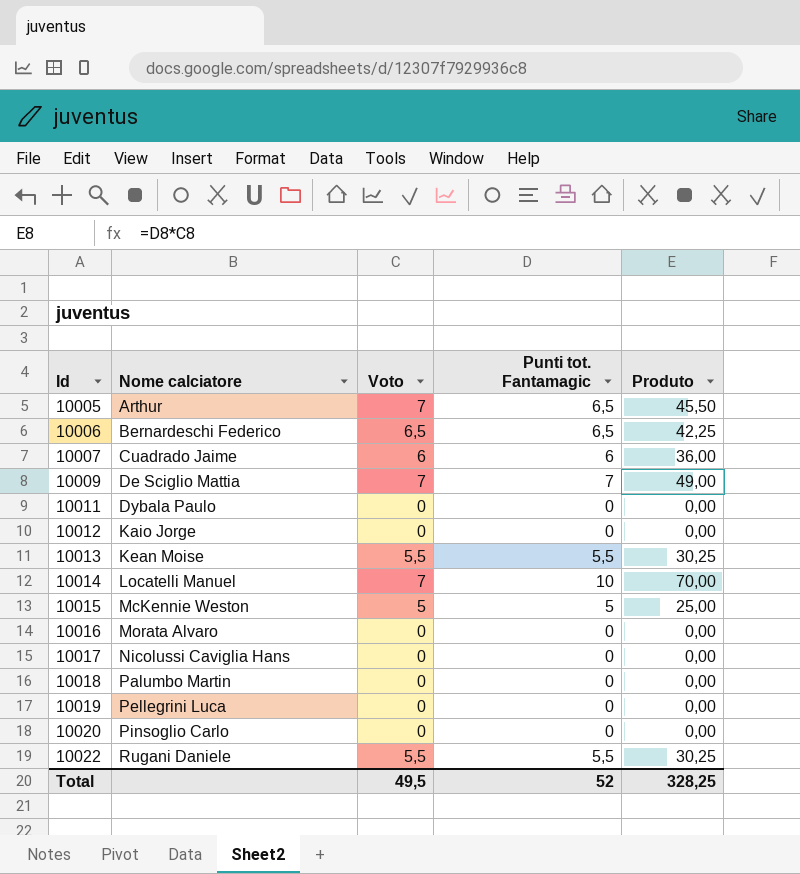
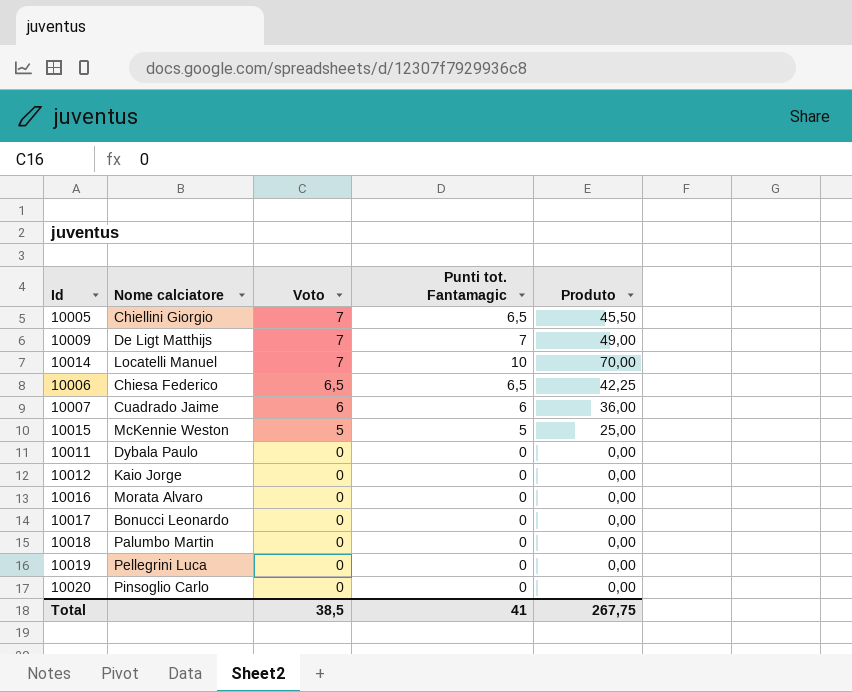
row order: Id ascending -> Voto descending
row 10013: Kean Moise | 5,5 | 5,5 | 30,25 -> none
row 10022: Rugani Daniele | 5,5 | 5,5 | 30,25 -> none
10005 | Nome calciatore: Arthur -> Chiellini Giorgio
10009 | Nome calciatore: De Sciglio Mattia -> De Ligt Matthijs
10006 | Nome calciatore: Bernardeschi Federico -> Chiesa Federico
10017 | Nome calciatore: Nicolussi Caviglia Hans -> Bonucci Leonardo
Total | Voto: 49,5 -> 38,5
Total | Punti tot. Fantamagic: 52 -> 41
Total | Produto: 328,25 -> 267,75

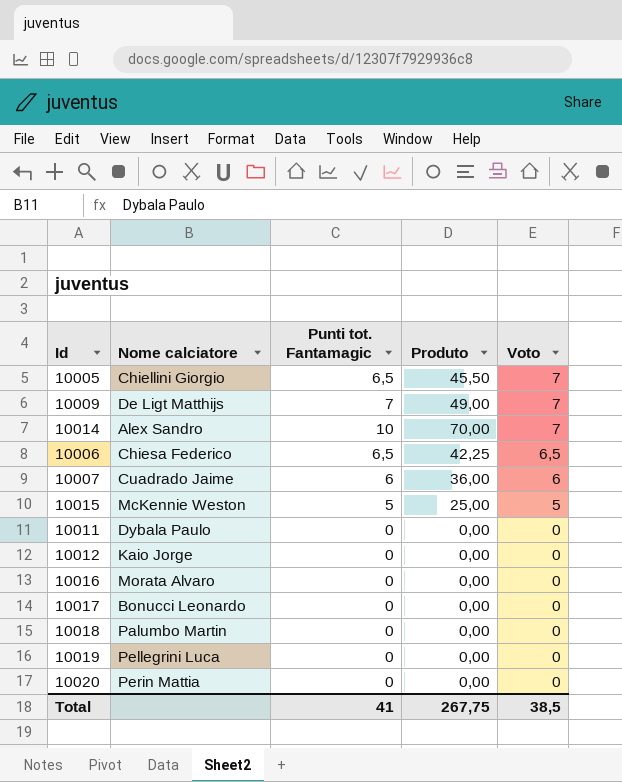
column Voto | position: 3 -> 5
10014 | Nome calciatore: Locatelli Manuel -> Alex Sandro
10020 | Nome calciatore: Pinsoglio Carlo -> Perin Mattia

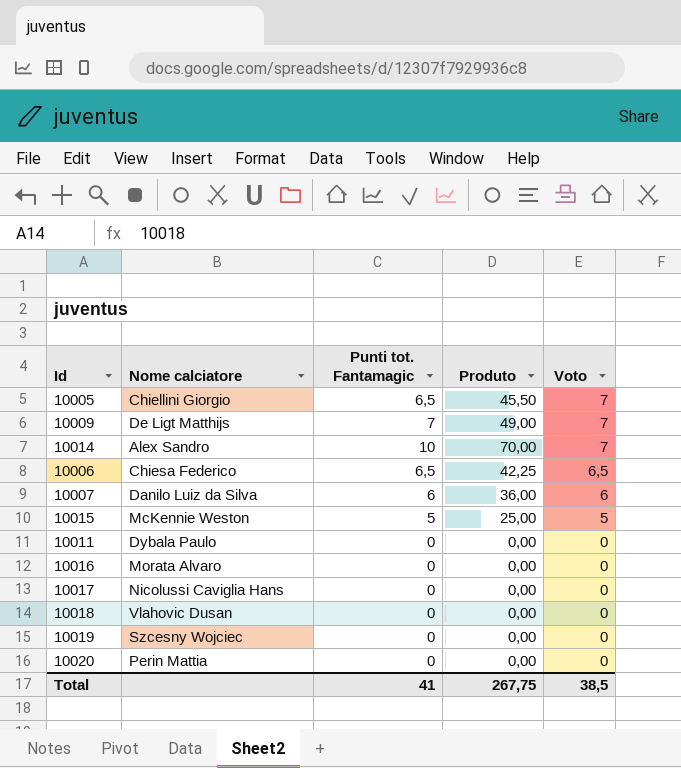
row 10012: Kaio Jorge | 0 | 0,00 | 0 -> none
10007 | Nome calciatore: Cuadrado Jaime -> Danilo Luiz da Silva
10017 | Nome calciatore: Bonucci Leonardo -> Nicolussi Caviglia Hans
10018 | Nome calciatore: Palumbo Martin -> Vlahovic Dusan
10019 | Nome calciatore: Pellegrini Luca -> Szcesny Wojciec

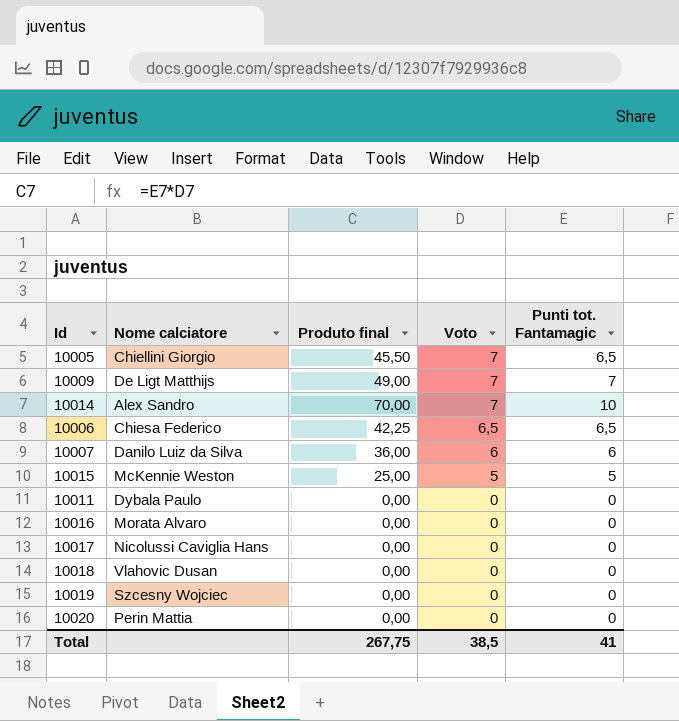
column name: Produto -> Produto final
column Punti tot. Fantamagic | position: 3 -> 5

